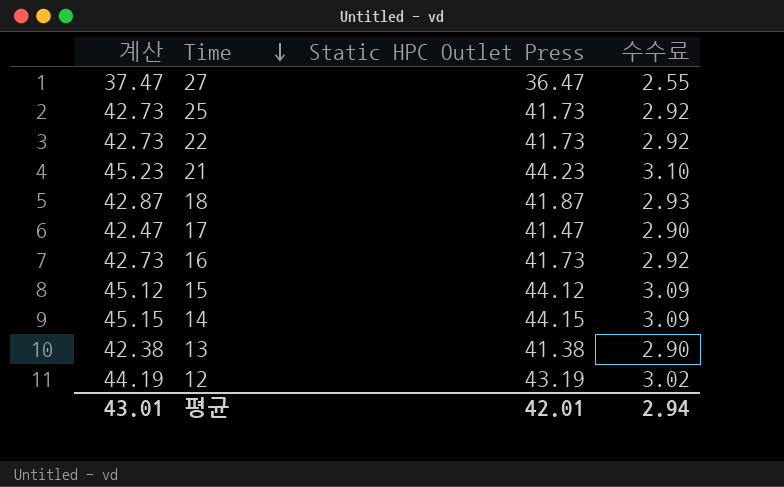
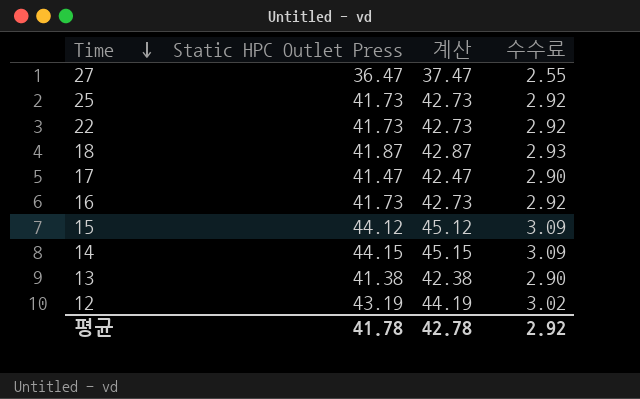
column 계산 | position: 1 -> 3
row 21: 45.23 | 44.23 | 3.10 -> none
평균 | Static HPC Outlet Press: 42.01 -> 41.78
평균 | 계산: 43.01 -> 42.78
평균 | 수수료: 2.94 -> 2.92

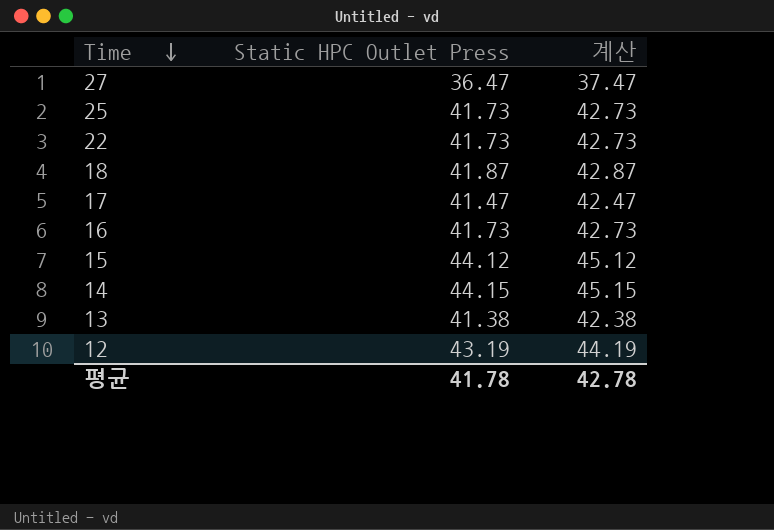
column 수수료 | formula: [Static HPC Outlet Press] * 0.07 -> none

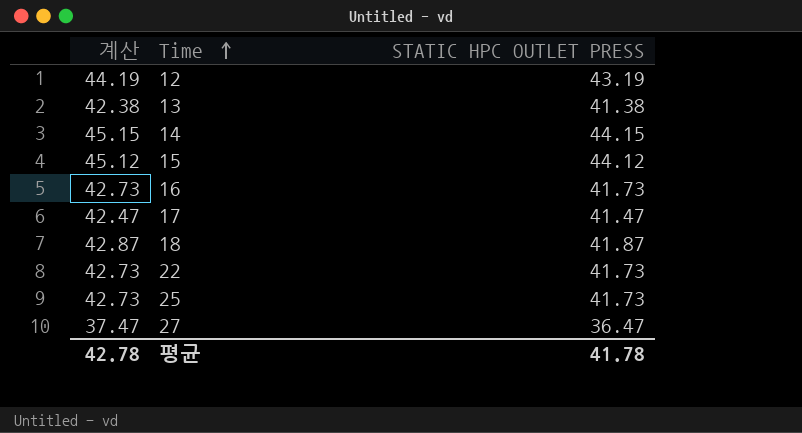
row order: Time descending -> Time ascending
column 계산 | position: 3 -> 1
column name: Static HPC Outlet Press -> STATIC HPC OUTLET PRESS

